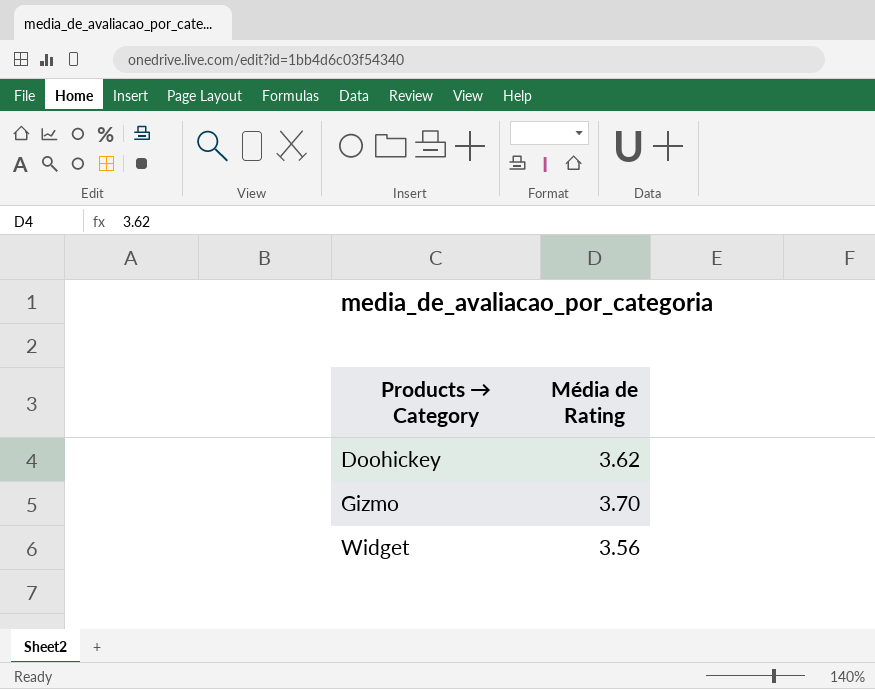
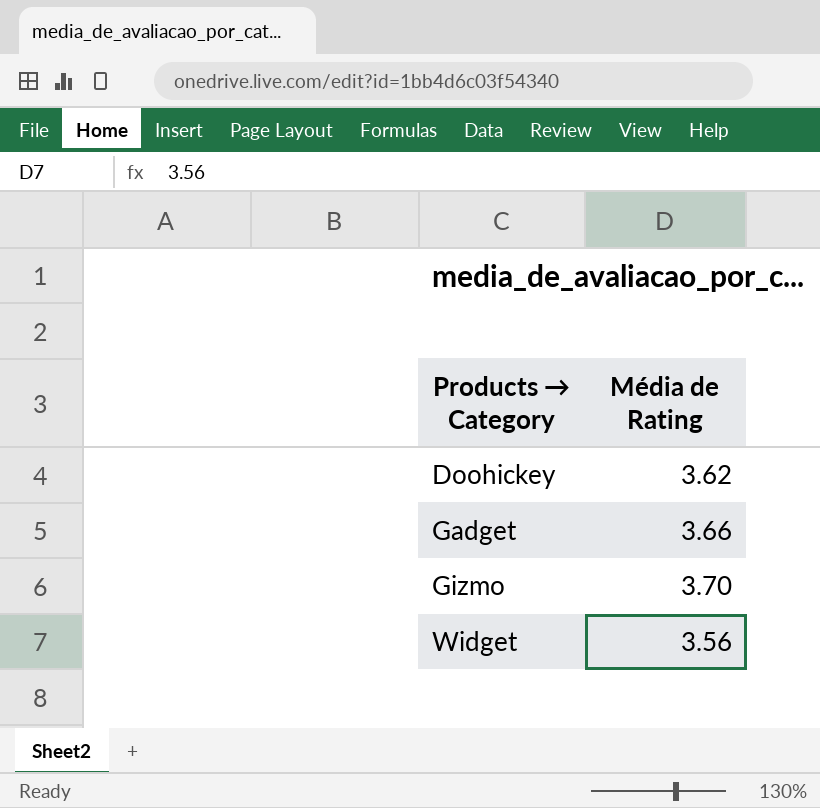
row Gadget: none -> 3.66

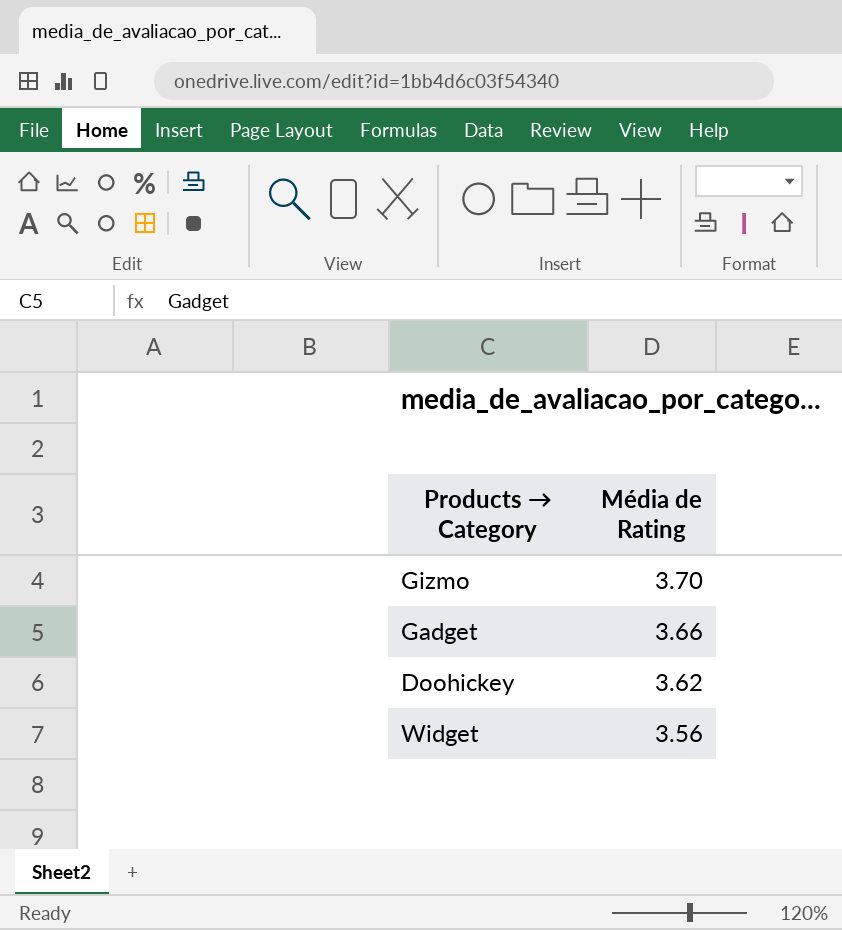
row order: Products → Category ascending -> Média de Rating descending

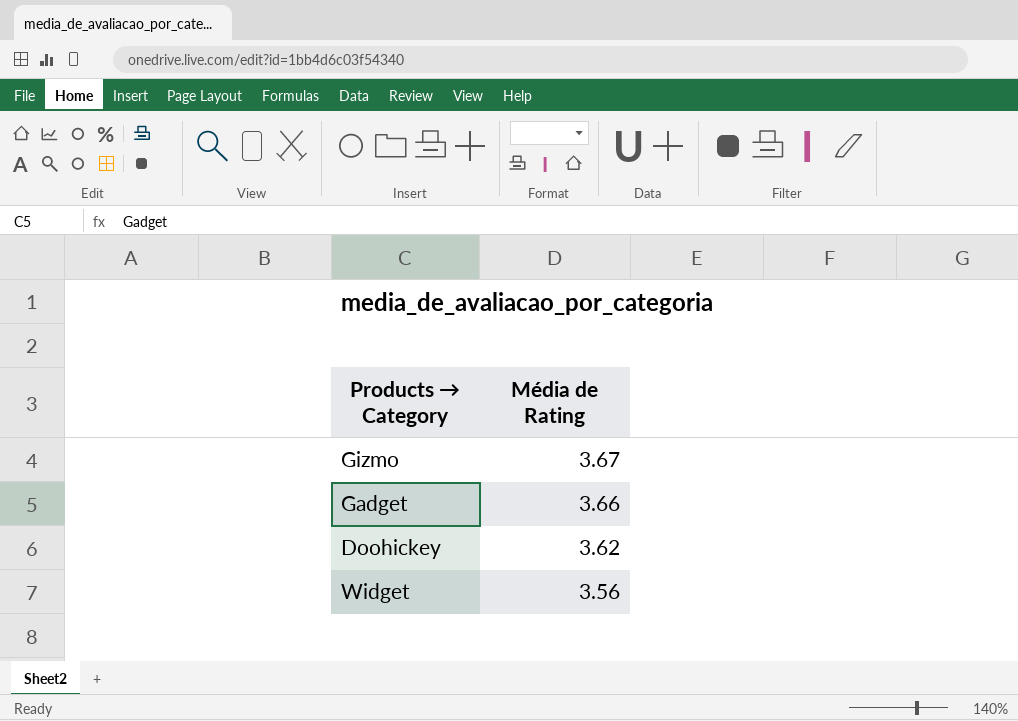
Gizmo | Média de Rating: 3.70 -> 3.67

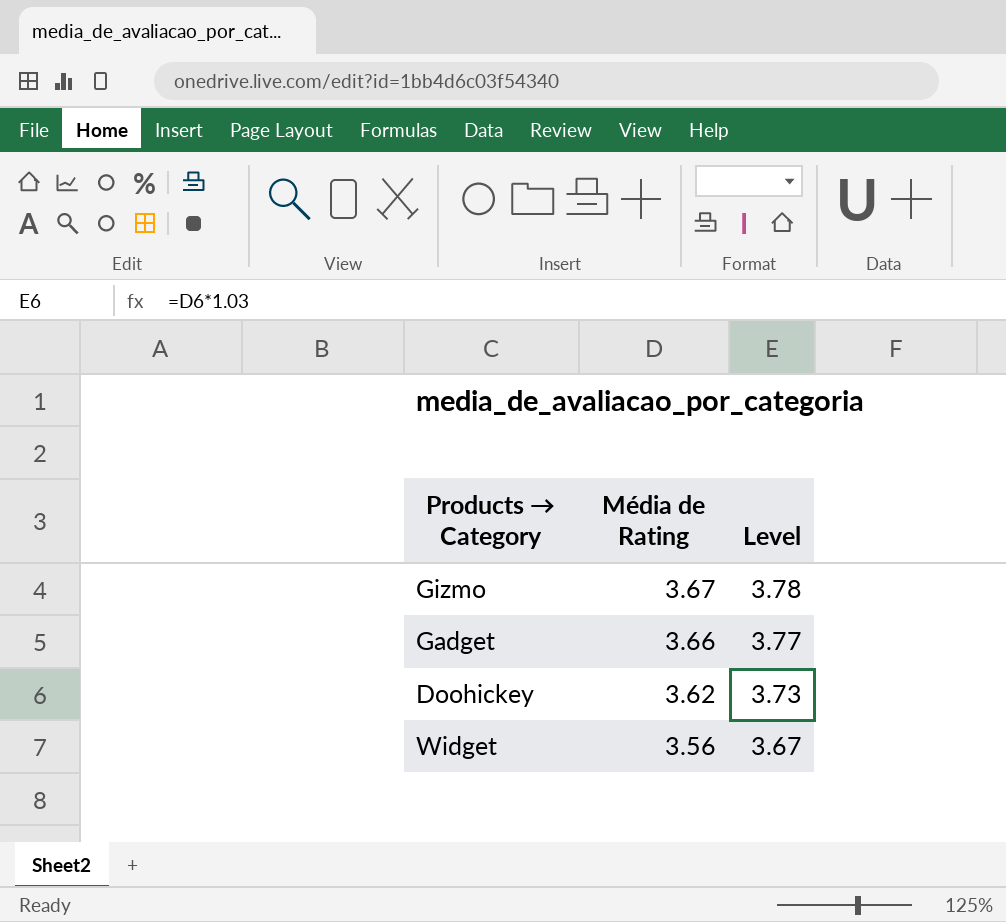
column Level | formula: none -> [Média de Rating] * 1.03

